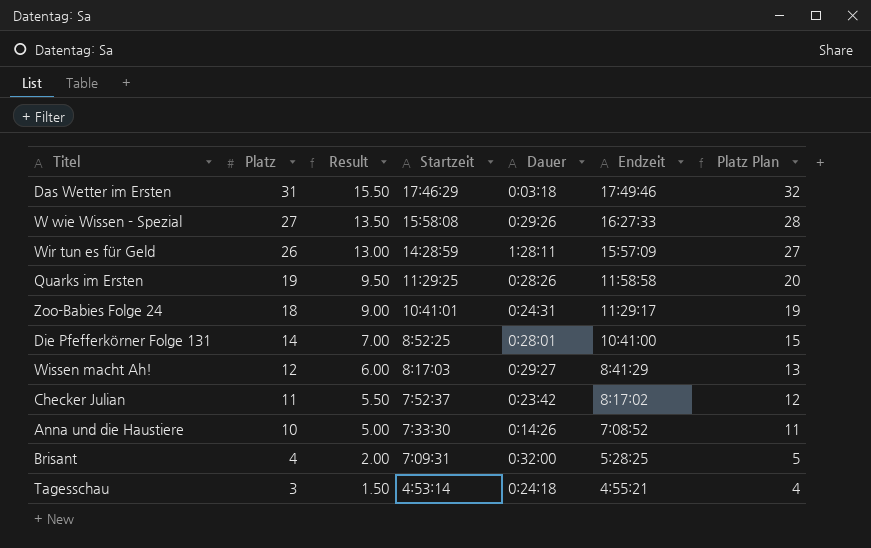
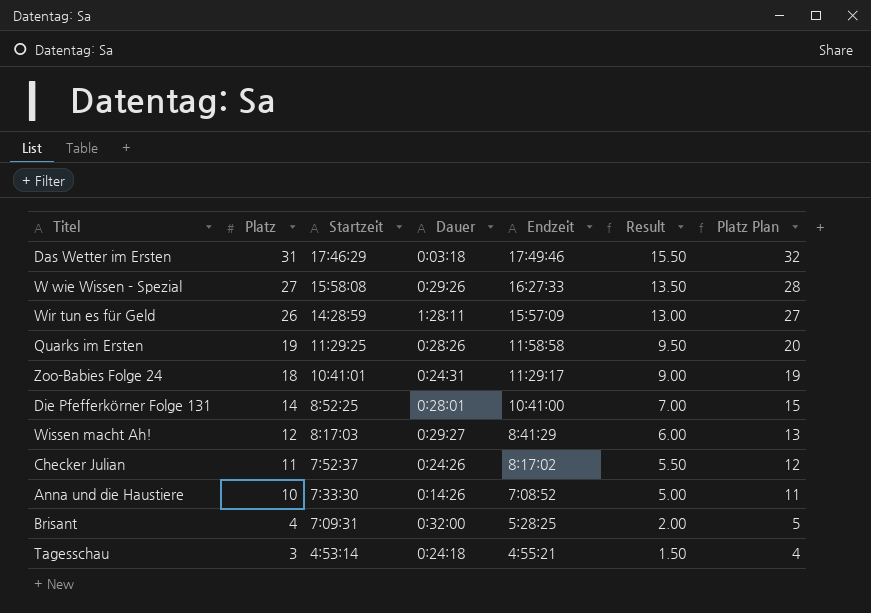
column Result | position: 3 -> 6
Checker Julian | Dauer: 0:23:42 -> 0:24:26

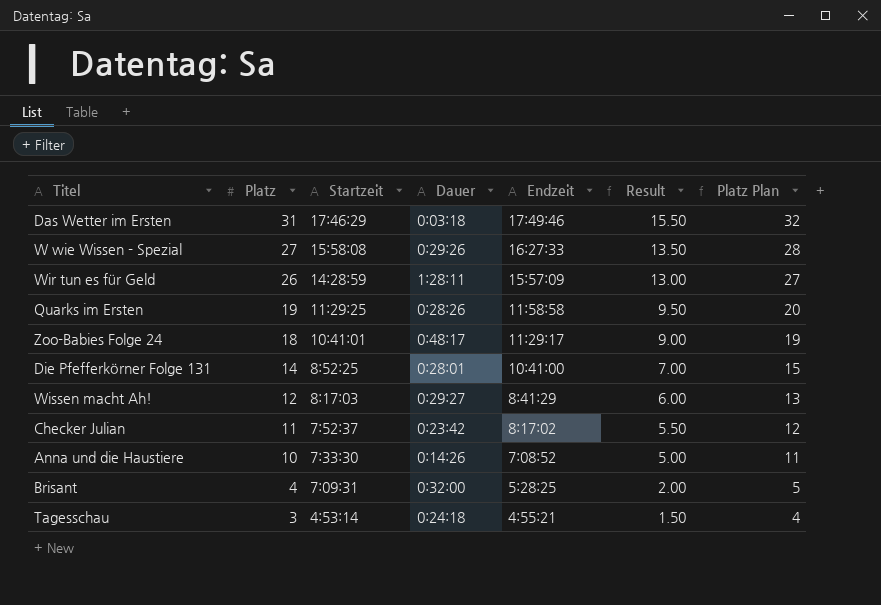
Zoo-Babies Folge 24 | Dauer: 0:24:31 -> 0:48:17
Checker Julian | Dauer: 0:24:26 -> 0:23:42

